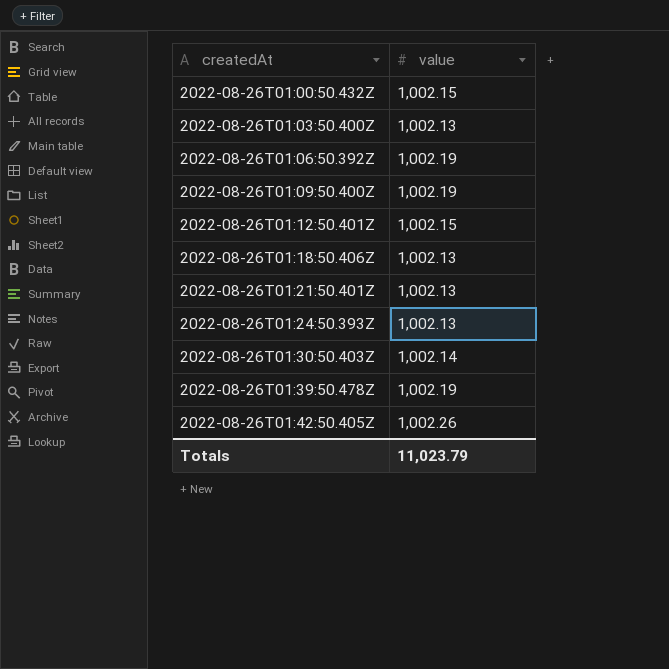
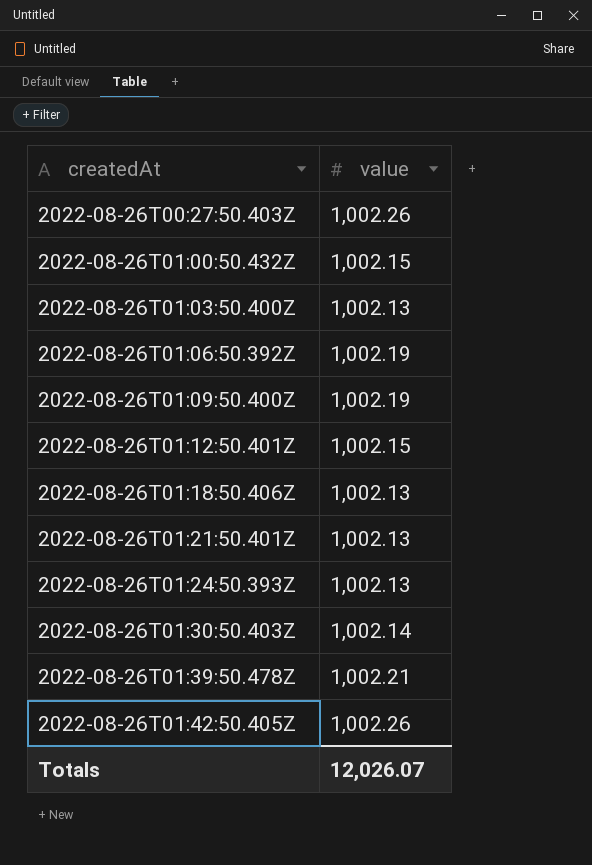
row 2022-08-26T00:27:50.403Z: none -> 1,002.26
2022-08-26T01:39:50.478Z | value: 1,002.19 -> 1,002.21
Totals | value: 11,023.79 -> 12,026.07

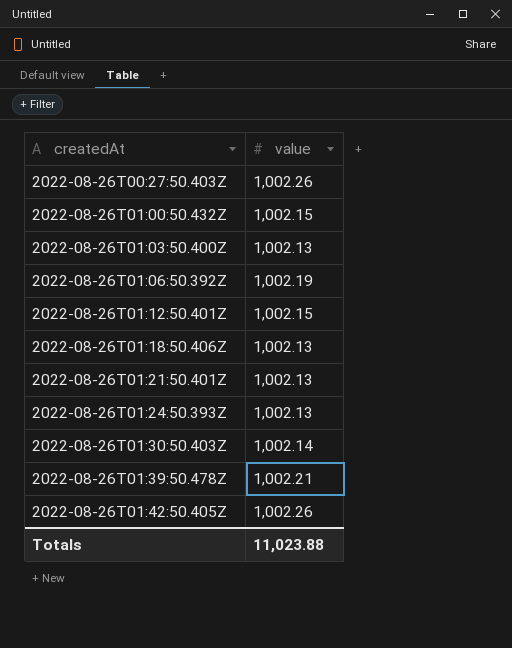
row 2022-08-26T01:09:50.400Z: 1,002.19 -> none
Totals | value: 12,026.07 -> 11,023.88

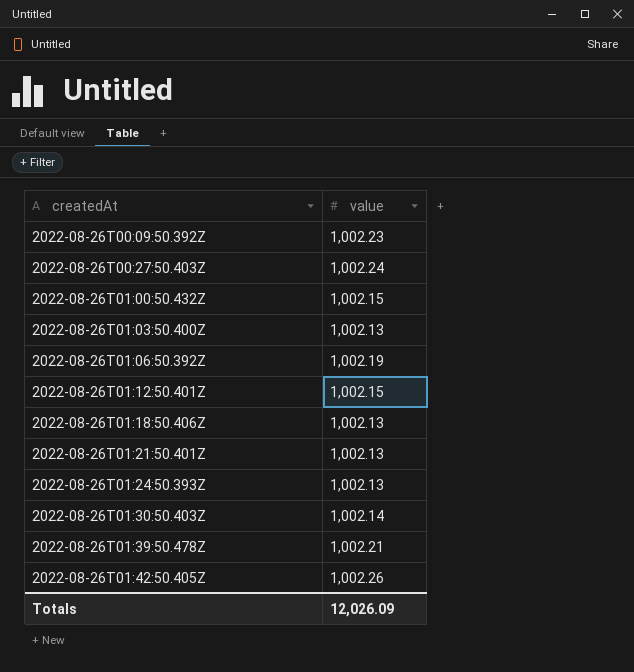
row 2022-08-26T00:09:50.392Z: none -> 1,002.23
2022-08-26T00:27:50.403Z | value: 1,002.26 -> 1,002.24
Totals | value: 11,023.88 -> 12,026.09

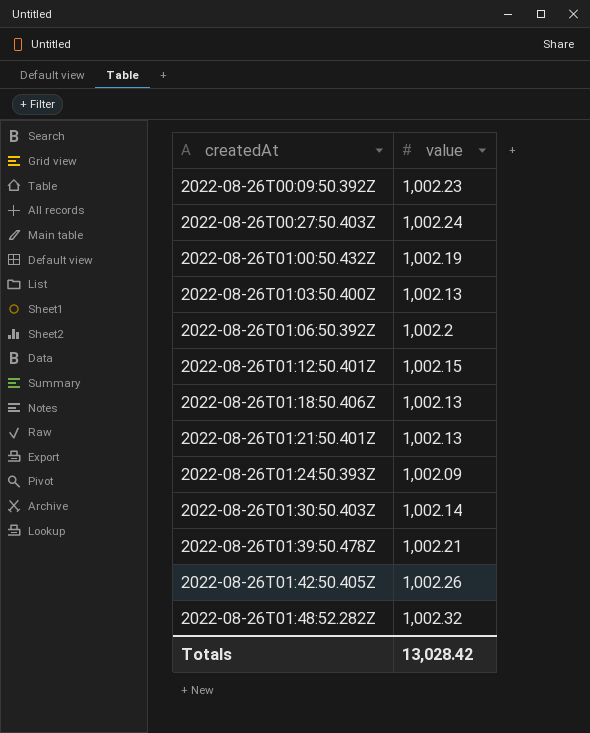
2022-08-26T01:00:50.432Z | value: 1,002.15 -> 1,002.19
2022-08-26T01:06:50.392Z | value: 1,002.19 -> 1,002.2
2022-08-26T01:24:50.393Z | value: 1,002.13 -> 1,002.09
row 2022-08-26T01:48:52.282Z: none -> 1,002.32
Totals | value: 12,026.09 -> 13,028.42

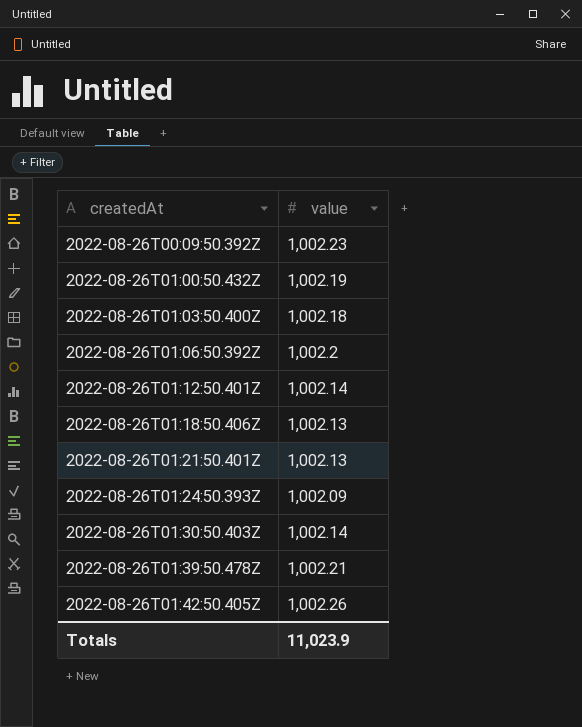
row 2022-08-26T00:27:50.403Z: 1,002.24 -> none
row 2022-08-26T01:48:52.282Z: 1,002.32 -> none
2022-08-26T01:03:50.400Z | value: 1,002.13 -> 1,002.18
2022-08-26T01:12:50.401Z | value: 1,002.15 -> 1,002.14
Totals | value: 13,028.42 -> 11,023.9

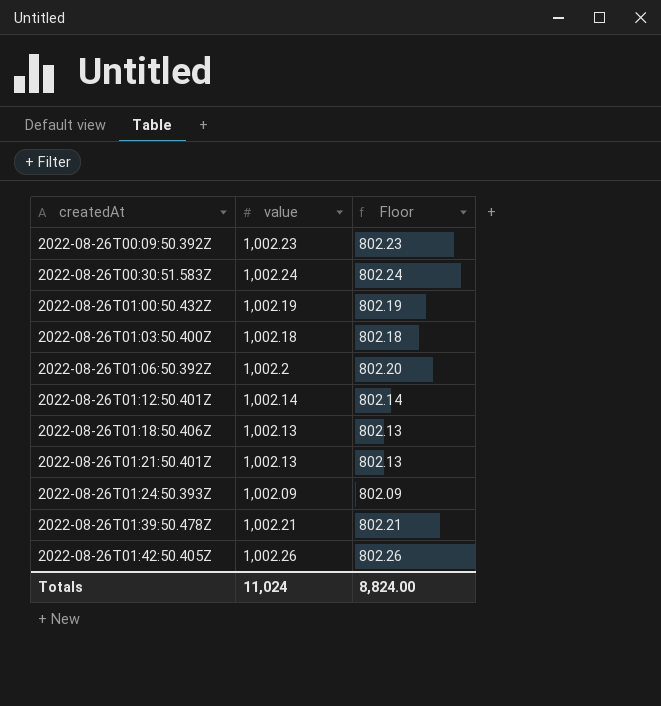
column Floor | formula: none -> [value] - 200
row 2022-08-26T01:30:50.403Z: 1,002.14 -> none
row 2022-08-26T00:30:51.583Z: none -> 1,002.24 | 802.24
Totals | value: 11,023.9 -> 11,024

